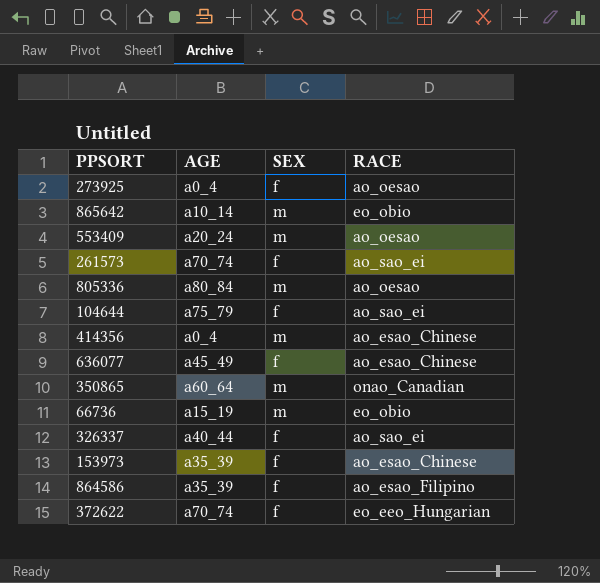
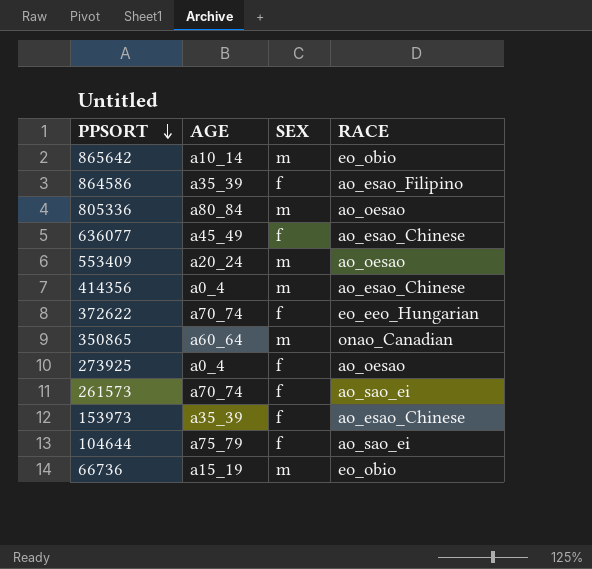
row order: none -> PPSORT descending
row 326337: a40_44 | f | ao_sao_ei -> none

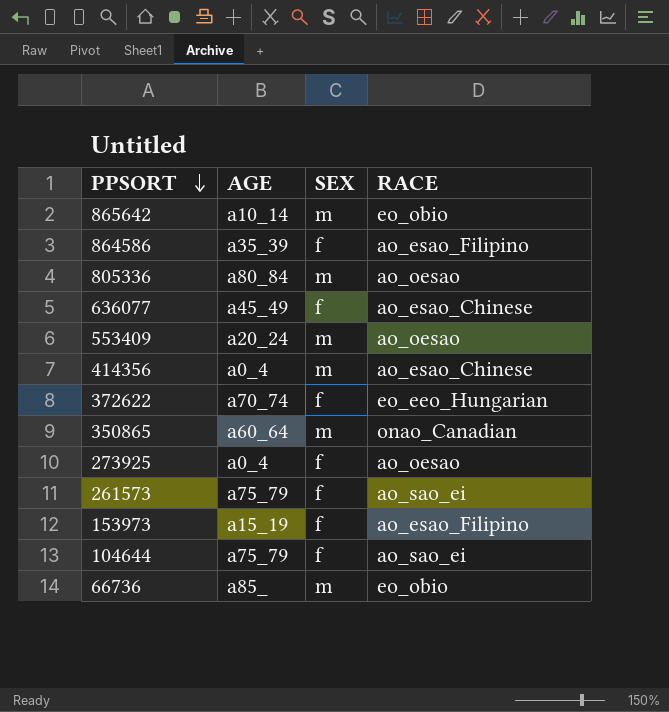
261573 | AGE: a70_74 -> a75_79
153973 | AGE: a35_39 -> a15_19
153973 | RACE: ao_esao_Chinese -> ao_esao_Filipino
66736 | AGE: a15_19 -> a85_

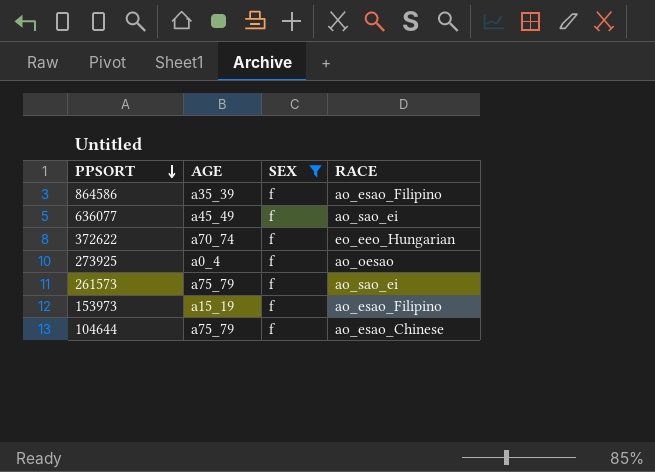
filter: none -> SEX = f
636077 | RACE: ao_esao_Chinese -> ao_sao_ei
104644 | RACE: ao_sao_ei -> ao_esao_Chinese

